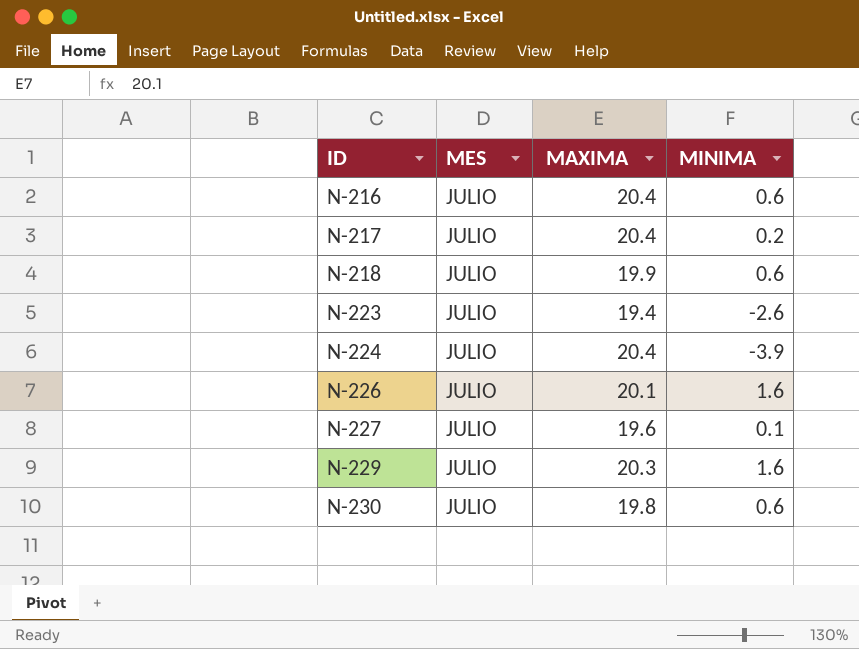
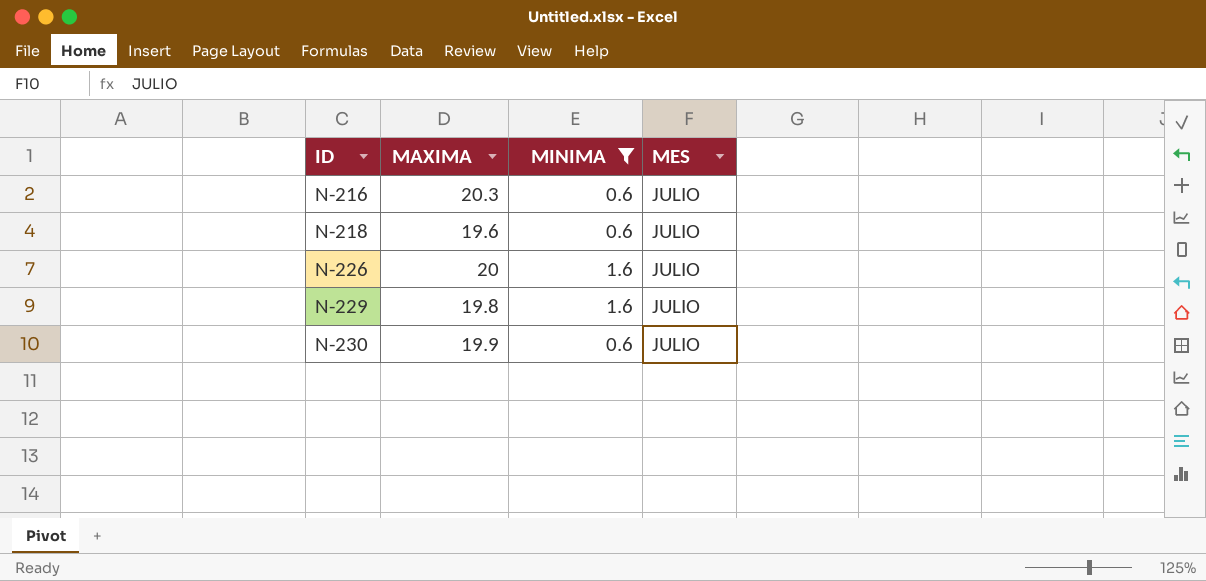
filter: none -> MINIMA >= 0.6
column MES | position: 2 -> 4
N-216 | MAXIMA: 20.4 -> 20.3
N-218 | MAXIMA: 19.9 -> 19.6
N-226 | MAXIMA: 20.1 -> 20
N-229 | MAXIMA: 20.3 -> 19.8
N-230 | MAXIMA: 19.8 -> 19.9

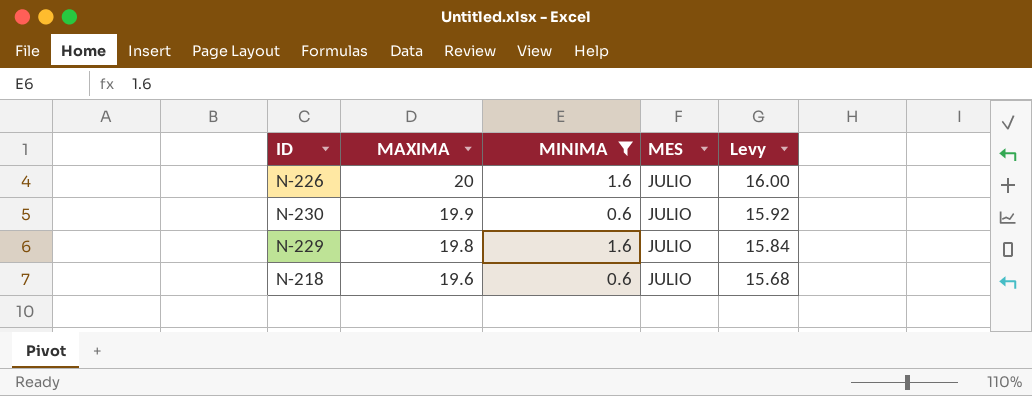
row order: ID ascending -> MAXIMA descending
column Levy | formula: none -> [MAXIMA] * 0.8
row N-216: 20.3 | 0.6 | JULIO -> none

